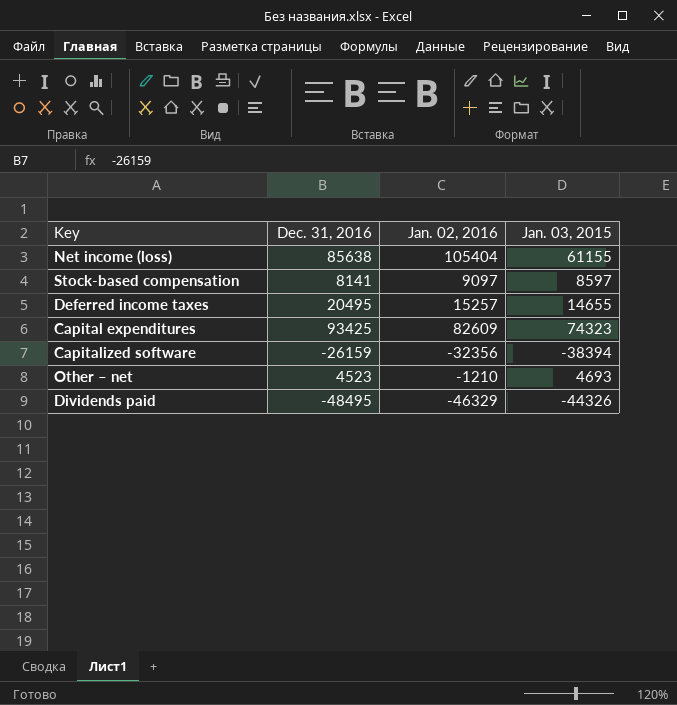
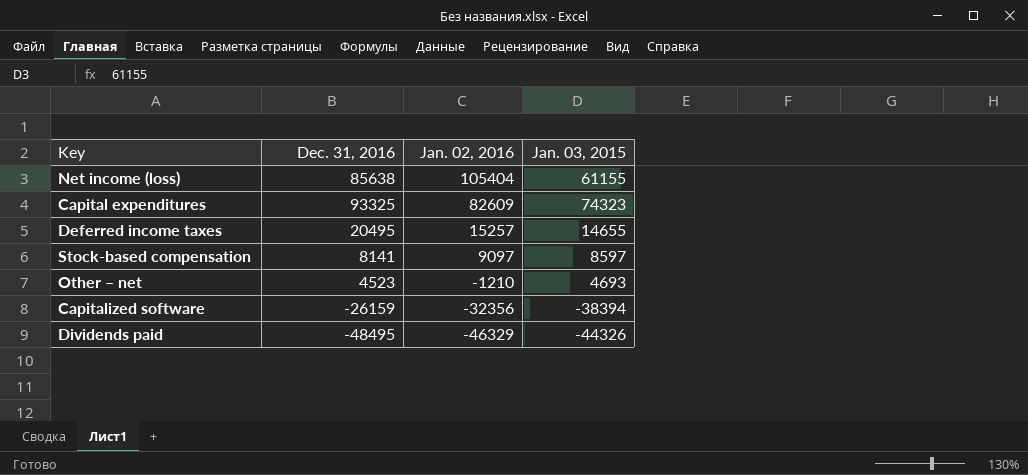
row order: none -> Jan. 02, 2016 descending
Capital expenditures | Dec. 31, 2016: 93425 -> 93325

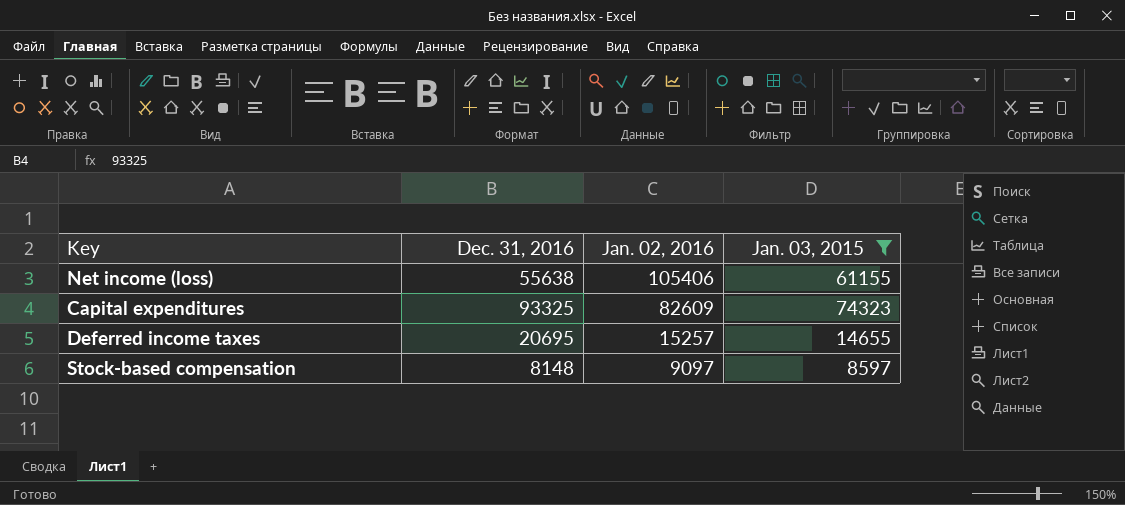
filter: none -> Jan. 03, 2015 >= 8597
Net income (loss) | Dec. 31, 2016: 85638 -> 55638
Net income (loss) | Jan. 02, 2016: 105404 -> 105406
Deferred income taxes | Dec. 31, 2016: 20495 -> 20695
Stock-based compensation | Dec. 31, 2016: 8141 -> 8148

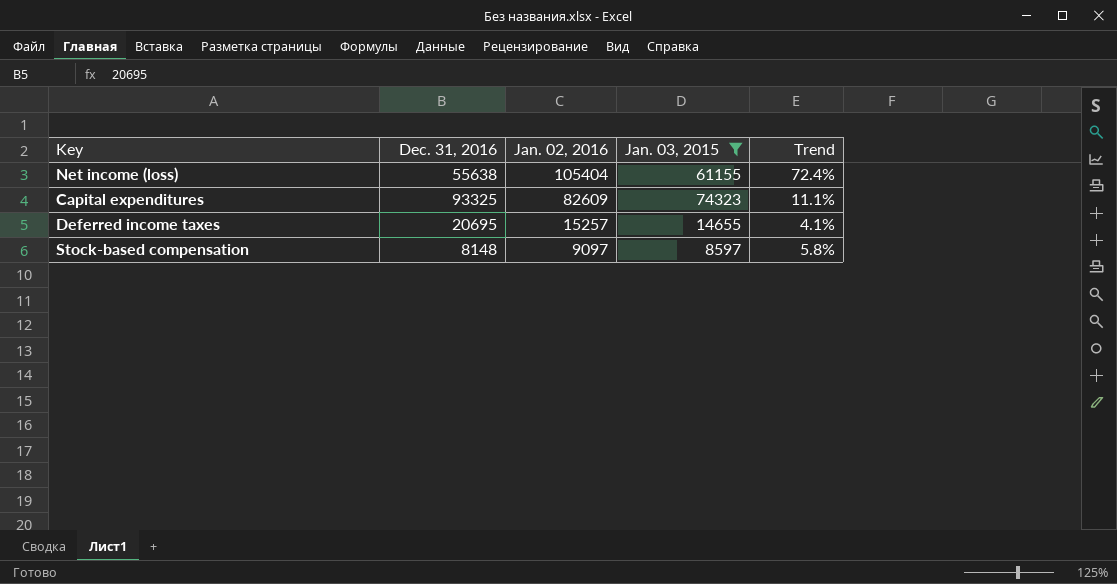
column Trend | formula: none -> ([Jan. 02, 2016] - [Jan. 03, 2015]) / [Jan. 03, 2015]
Net income (loss) | Jan. 02, 2016: 105406 -> 105404

